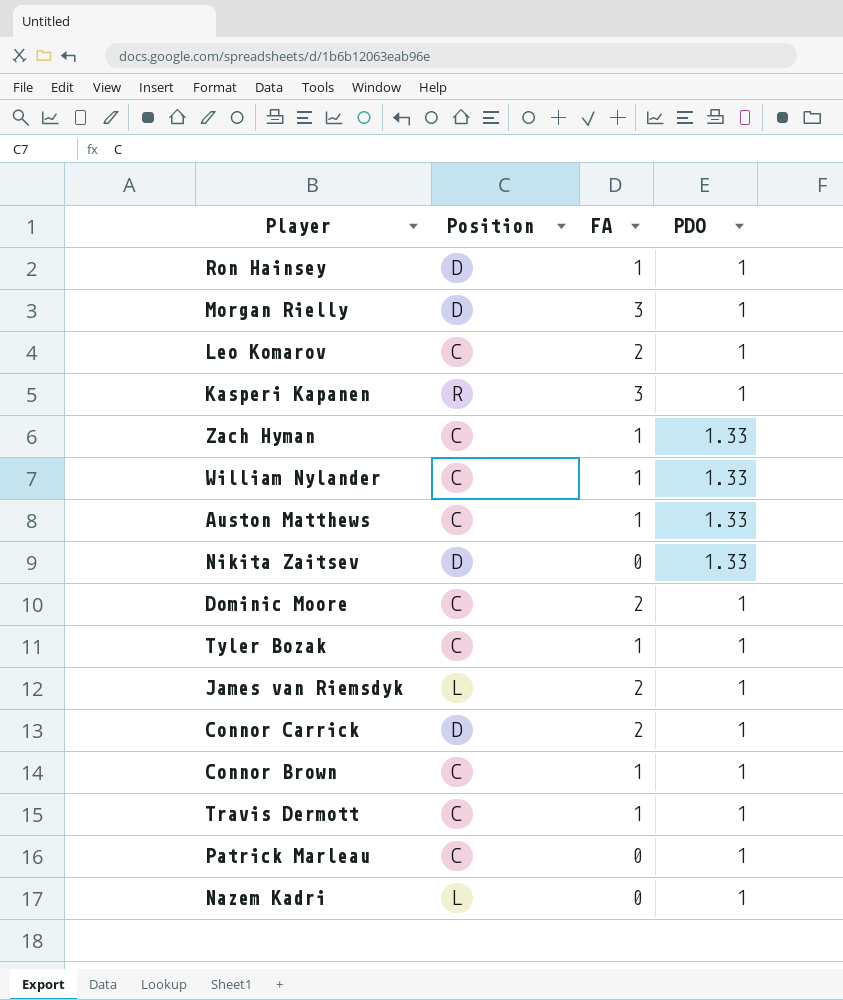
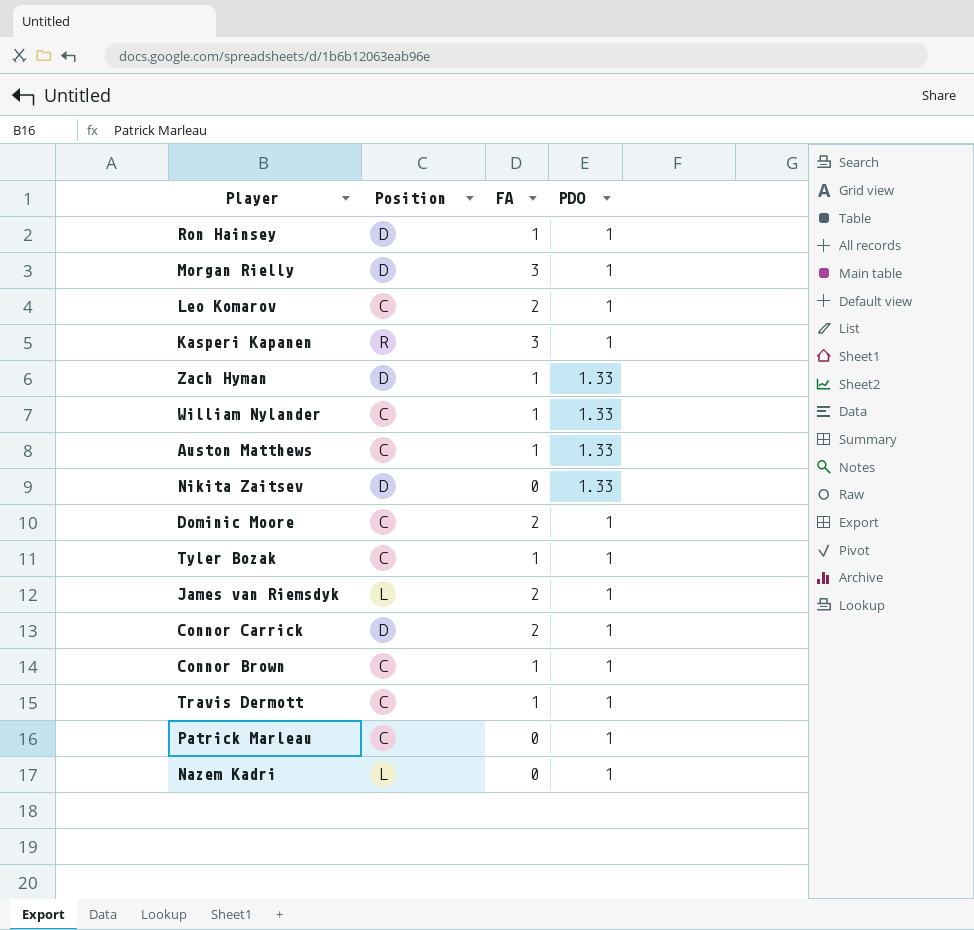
Zach Hyman | Position: C -> D

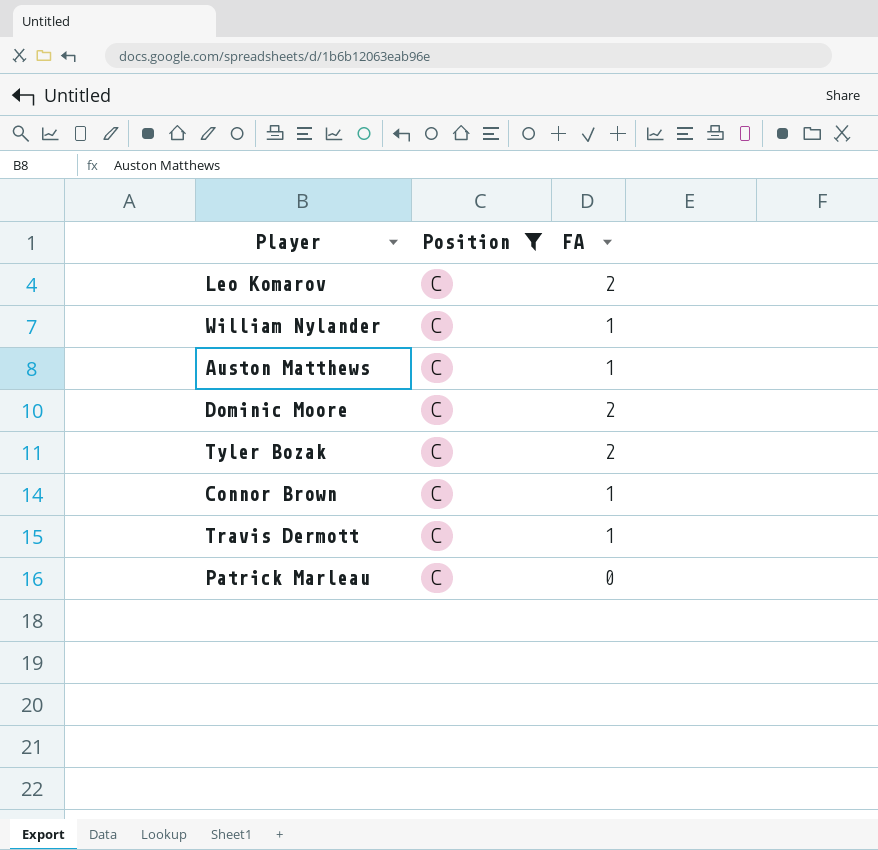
filter: none -> Position = C
column PDO | position: 4 -> none
Tyler Bozak | FA: 1 -> 2

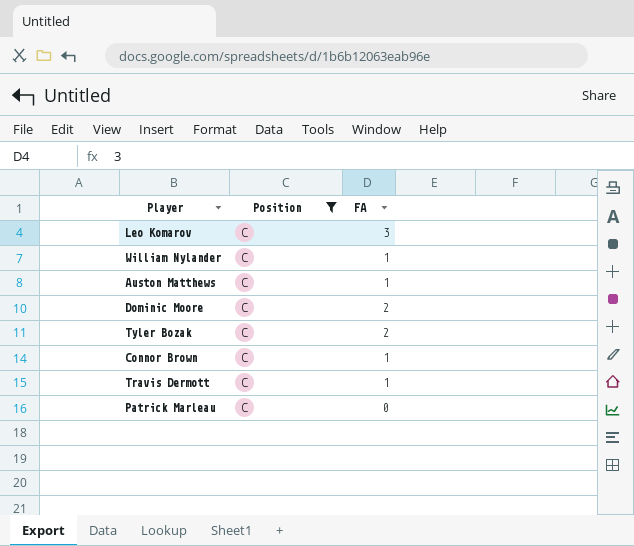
Leo Komarov | FA: 2 -> 3

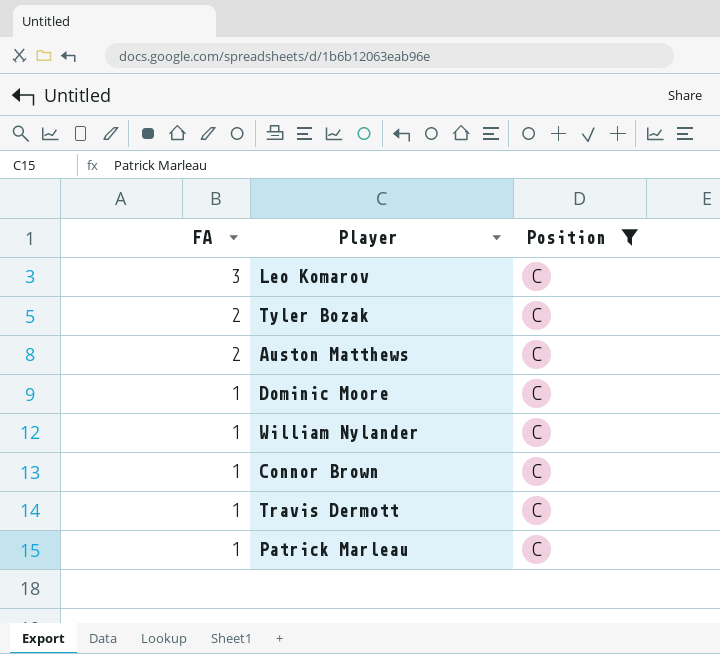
row order: none -> FA descending
column FA | position: 3 -> 1
Auston Matthews | FA: 1 -> 2
Dominic Moore | FA: 2 -> 1
Patrick Marleau | FA: 0 -> 1

